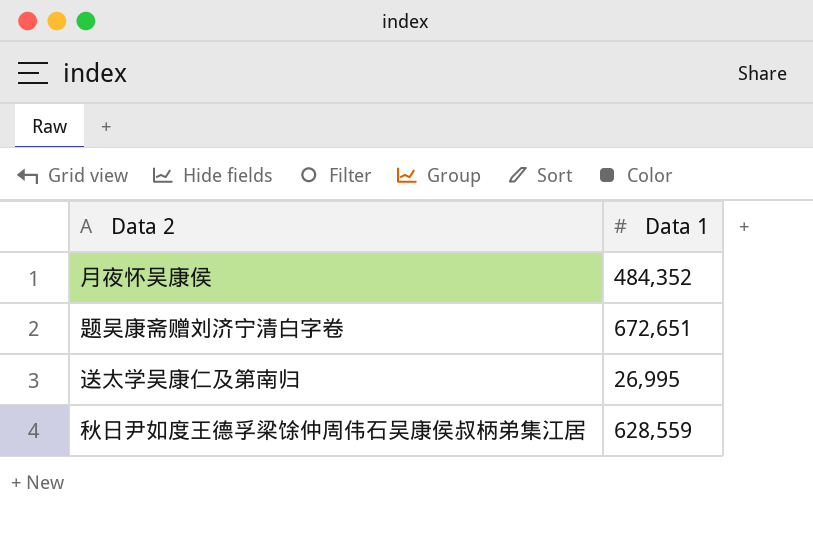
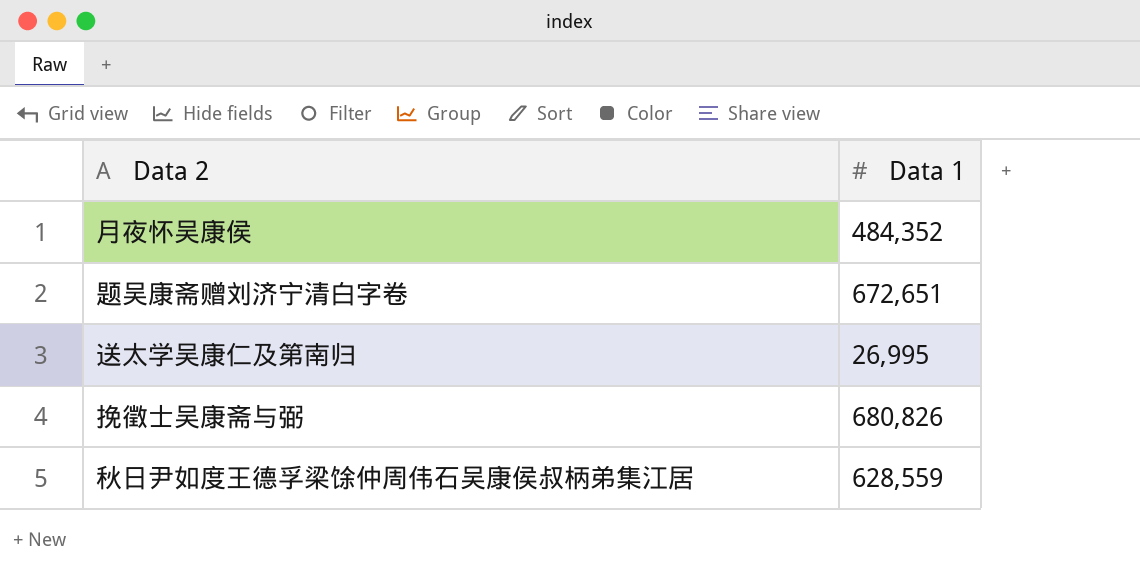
row 挽徵士吴康斋与弼: none -> 680,826

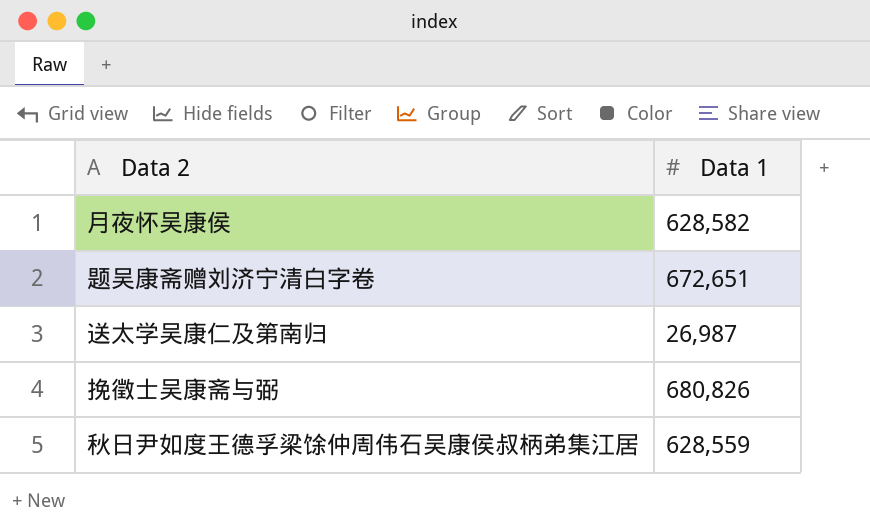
月夜怀吴康侯 | Data 1: 484,352 -> 628,582
送太学吴康仁及第南归 | Data 1: 26,995 -> 26,987

